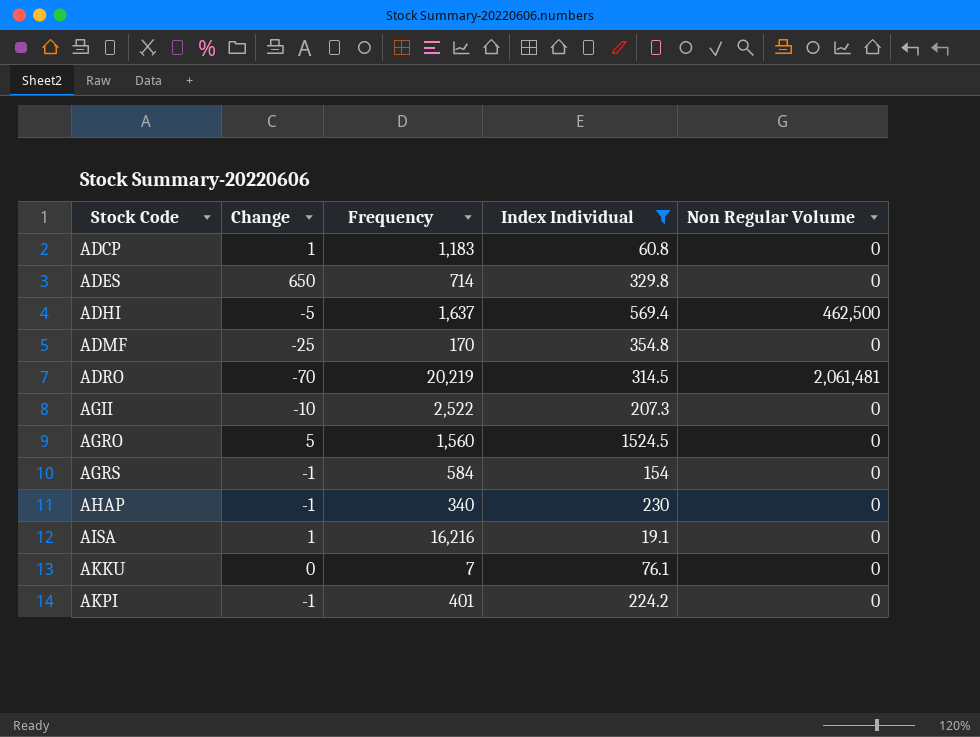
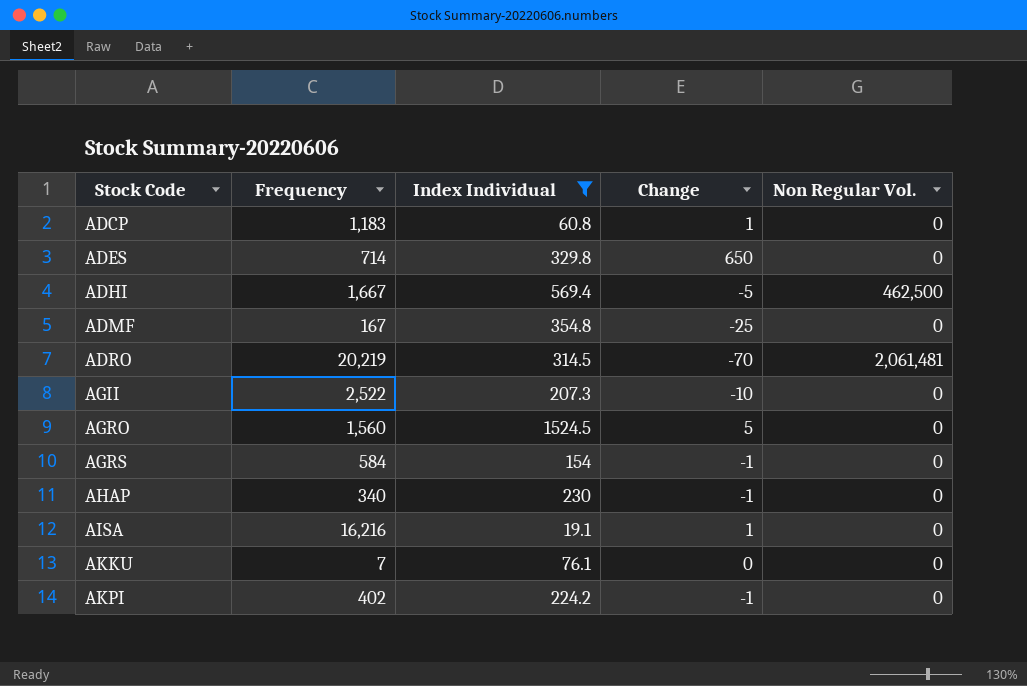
column Change | position: 2 -> 4
column name: Non Regular Volume -> Non Regular Vol.
ADHI | Frequency: 1,637 -> 1,667
ADMF | Frequency: 170 -> 167
AKPI | Frequency: 401 -> 402

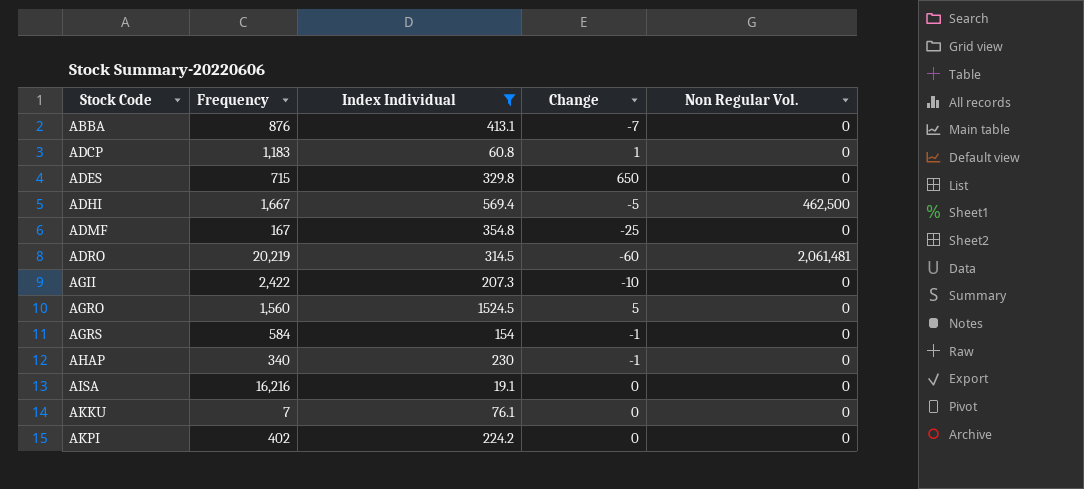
row ABBA: none -> 876 | 413.1 | -7 | 0
ADES | Frequency: 714 -> 715
ADRO | Change: -70 -> -60
AGII | Frequency: 2,522 -> 2,422
AISA | Change: 1 -> 0
AKPI | Change: -1 -> 0

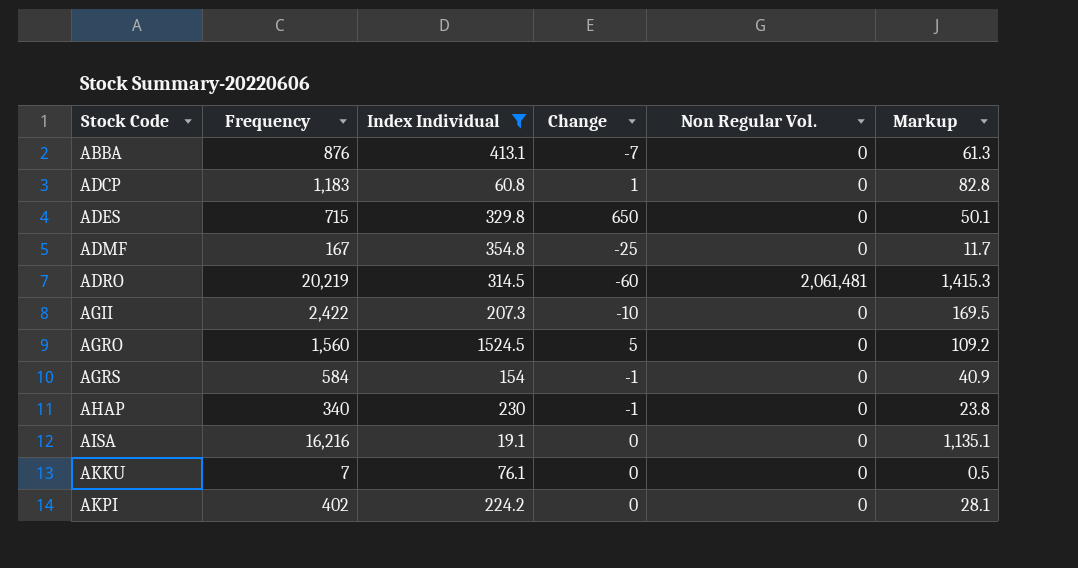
column Markup | formula: none -> [Frequency] * 0.07
row ADHI: 1,667 | 569.4 | -5 | 462,500 -> none

